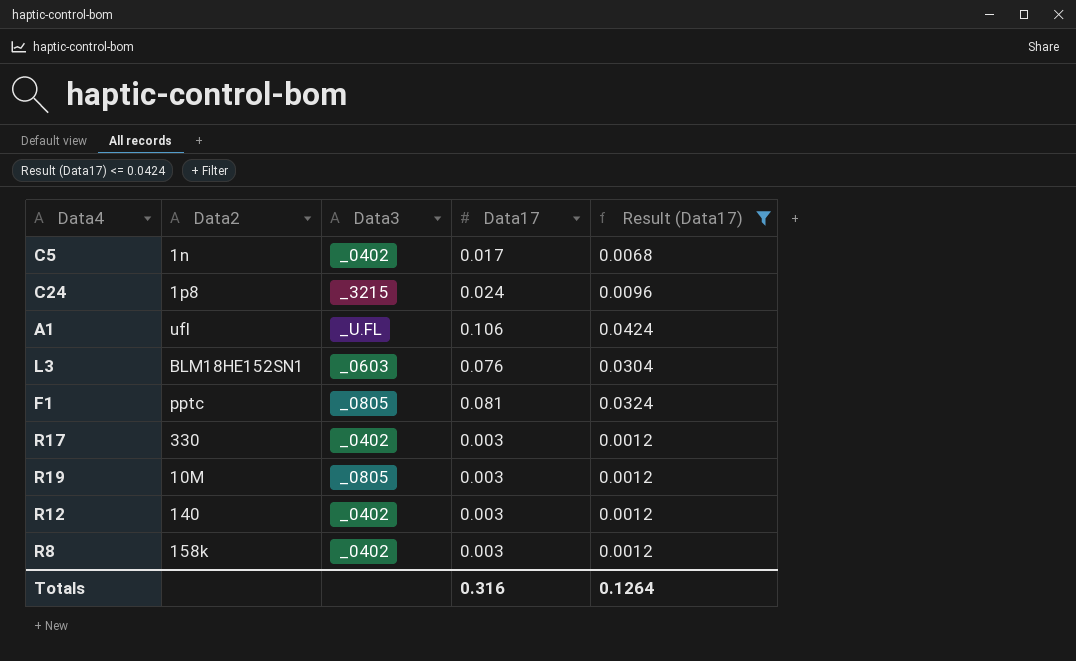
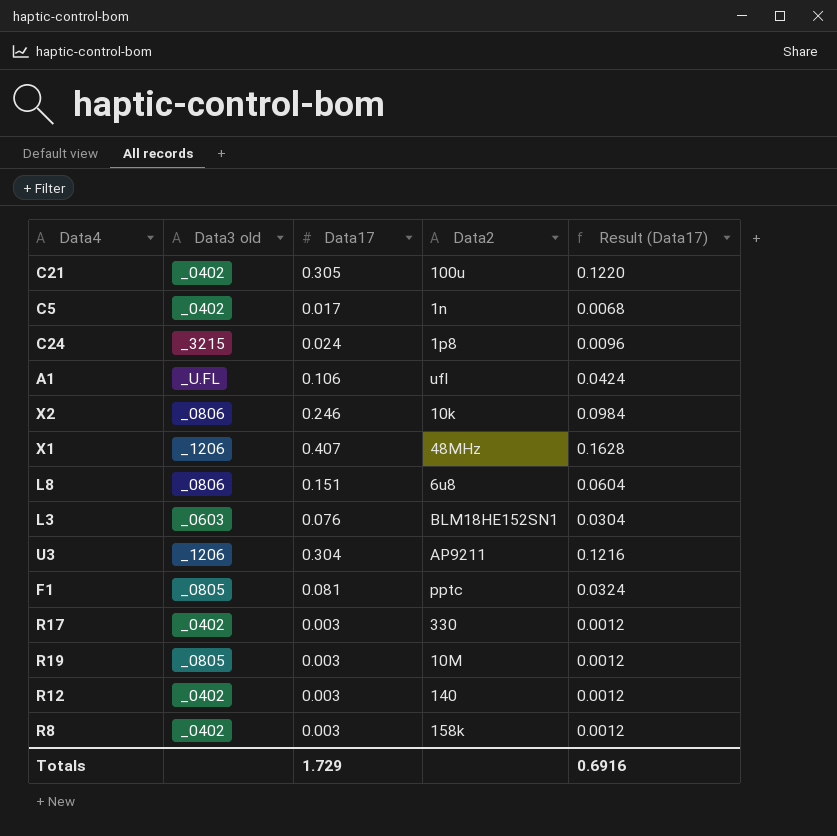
filter: Result (Data17) <= 0.0424 -> none
column name: Data3 -> Data3 old
column Data2 | position: 2 -> 4
Totals | Data17: 0.316 -> 1.729
Totals | Result (Data17): 0.1264 -> 0.6916

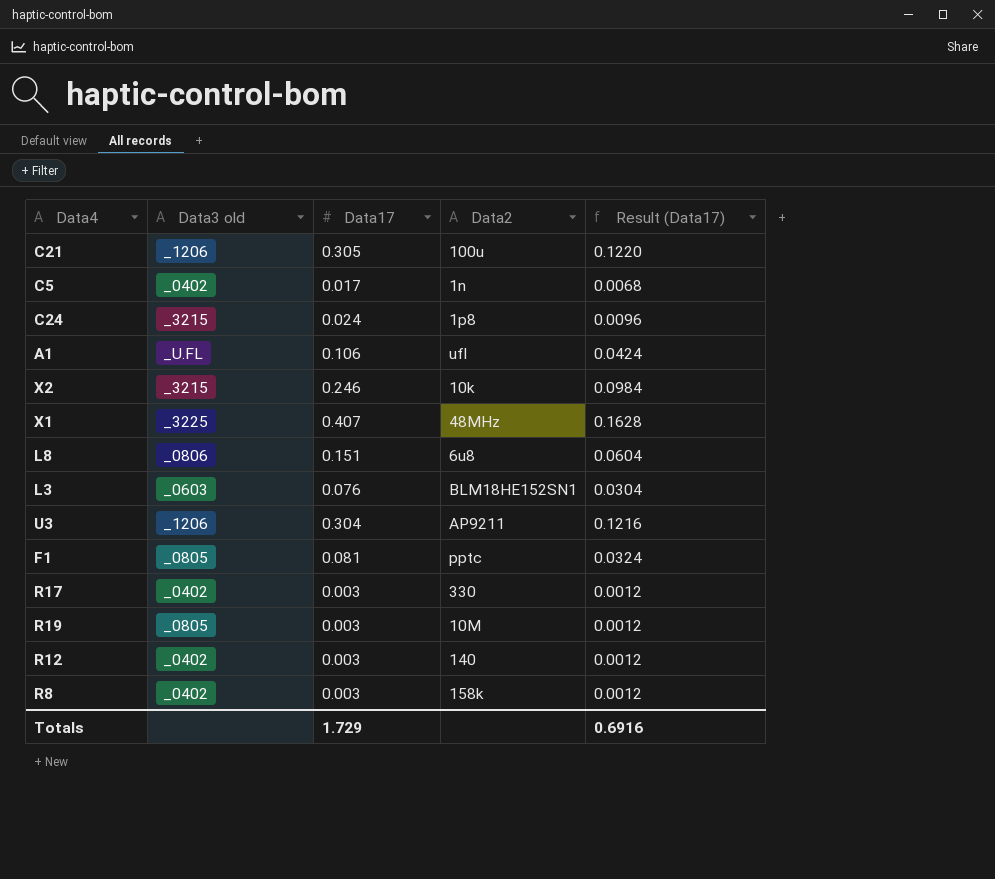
C21 | Data3 old: _0402 -> _1206
X2 | Data3 old: _0806 -> _3215
X1 | Data3 old: _1206 -> _3225

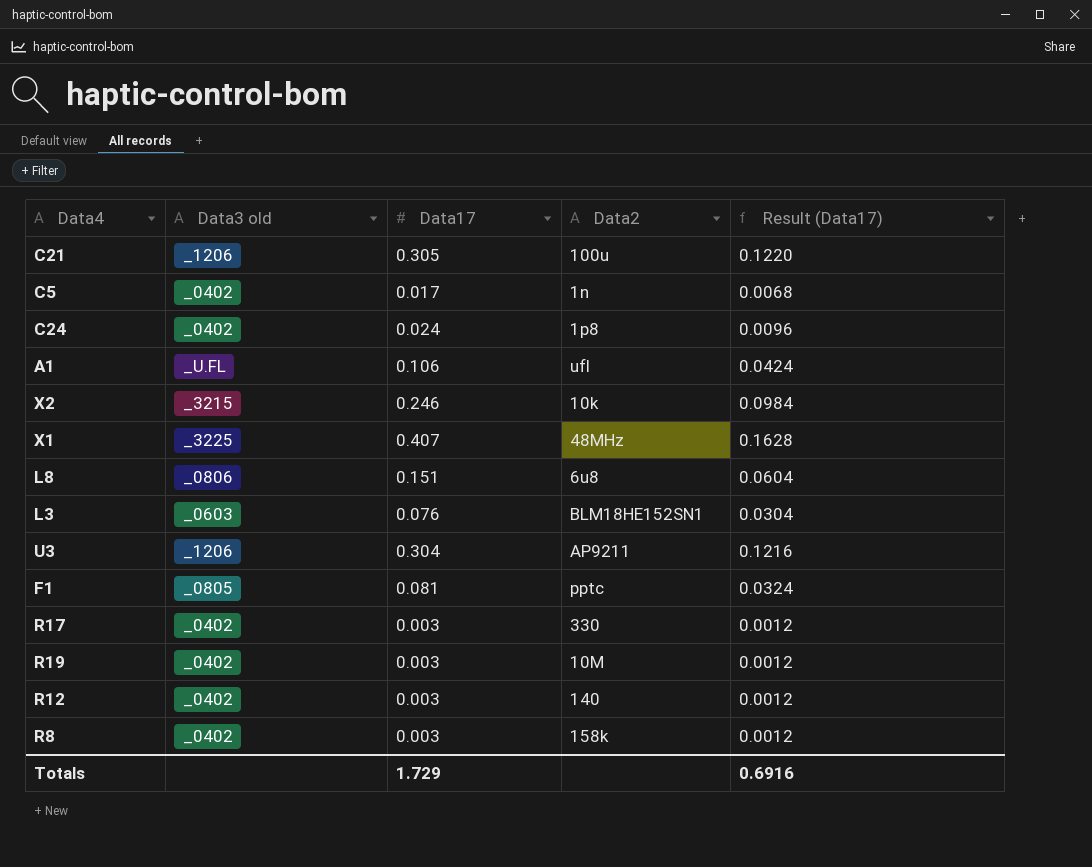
C24 | Data3 old: _3215 -> _0402
R19 | Data3 old: _0805 -> _0402

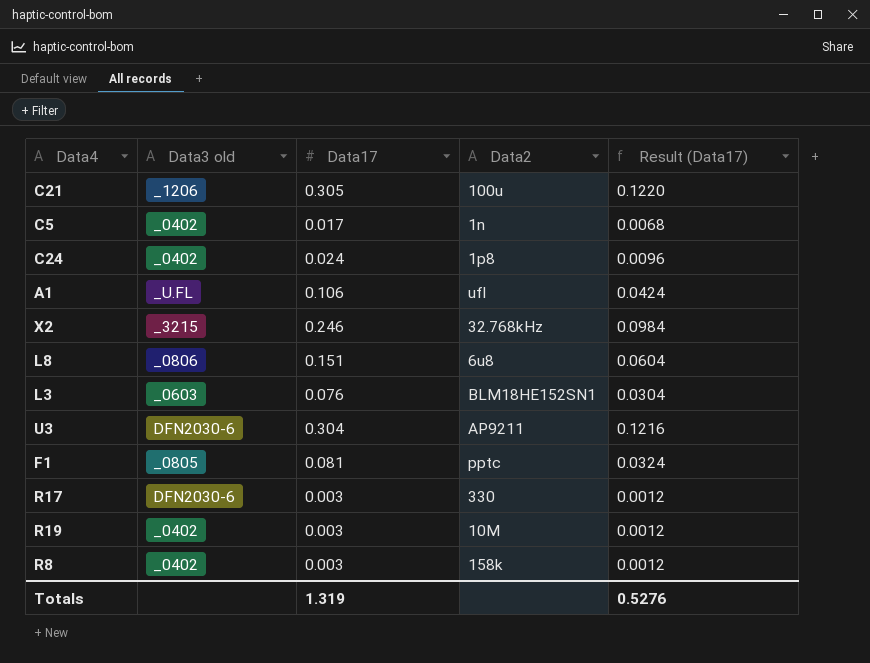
row X1: _3225 | 0.407 | 48MHz | 0.1628 -> none
row R12: _0402 | 0.003 | 140 | 0.0012 -> none
X2 | Data2: 10k -> 32.768kHz
U3 | Data3 old: _1206 -> DFN2030-6
R17 | Data3 old: _0402 -> DFN2030-6
Totals | Data17: 1.729 -> 1.319
Totals | Result (Data17): 0.6916 -> 0.5276

